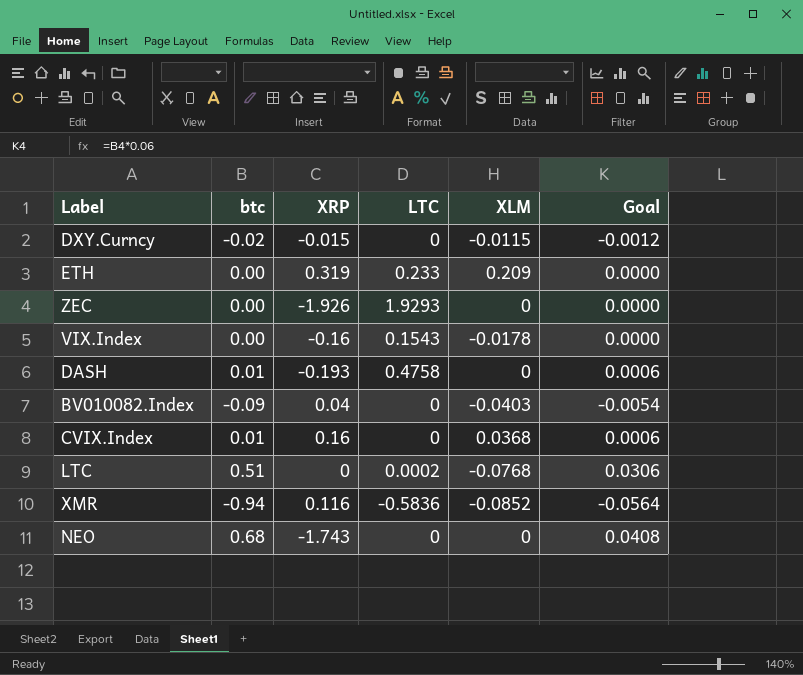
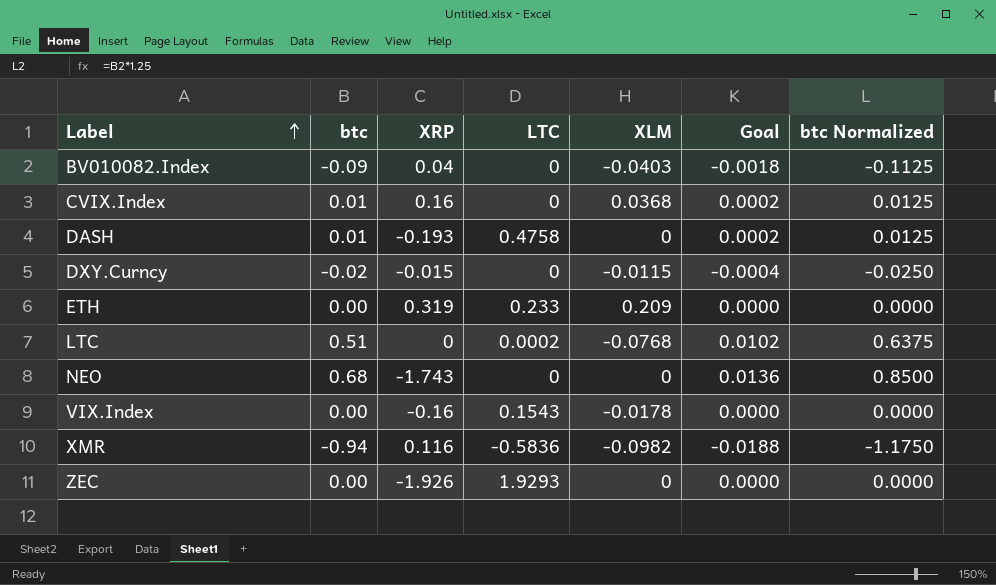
row order: none -> Label ascending
column Goal | formula: [btc] * 0.06 -> [btc] * 0.02
column btc Normalized | formula: none -> [btc] * 1.25
XMR | XLM: -0.0852 -> -0.0982

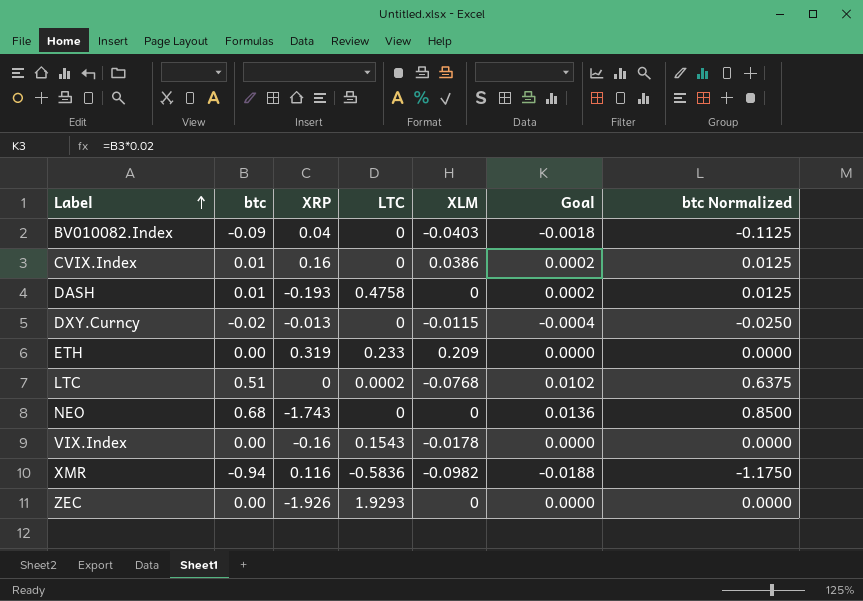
CVIX.Index | XLM: 0.0368 -> 0.0386
DXY.Curncy | XRP: -0.015 -> -0.013

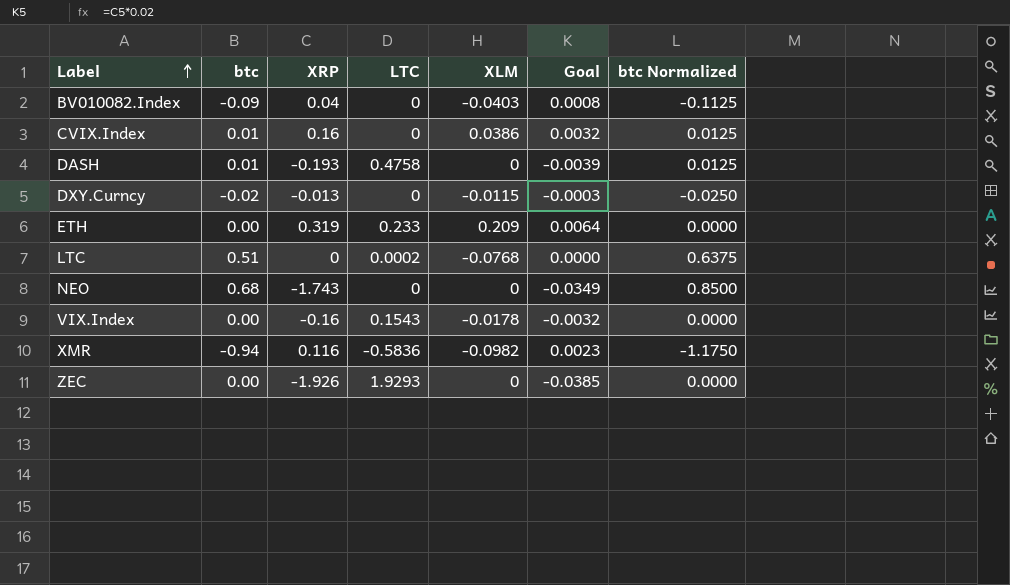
column Goal | formula: [btc] * 0.02 -> [XRP] * 0.02

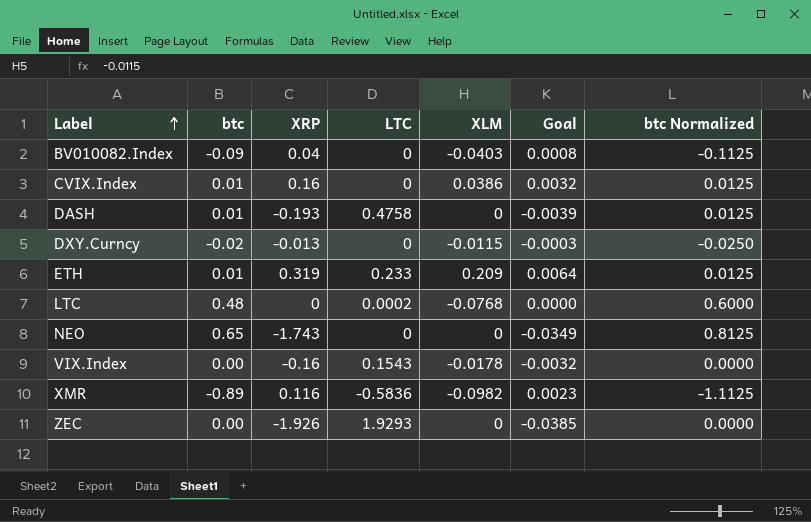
ETH | btc: 0.00 -> 0.01
ETH | btc Normalized: 0.0000 -> 0.0125
LTC | btc: 0.51 -> 0.48
LTC | btc Normalized: 0.6375 -> 0.6000
NEO | btc: 0.68 -> 0.65
NEO | btc Normalized: 0.8500 -> 0.8125
XMR | btc: -0.94 -> -0.89
XMR | btc Normalized: -1.1750 -> -1.1125

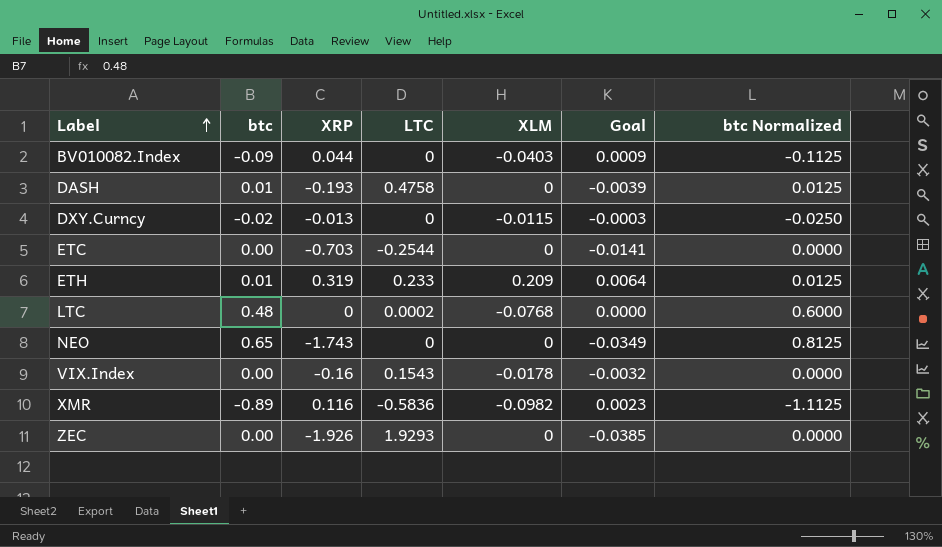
row CVIX.Index: 0.01 | 0.16 | 0 | 0.0386 | 0.0032 | 0.0125 -> none
BV010082.Index | XRP: 0.04 -> 0.044
BV010082.Index | Goal: 0.0008 -> 0.0009
row ETC: none -> 0.00 | -0.703 | -0.2544 | 0 | -0.0141 | 0.0000

